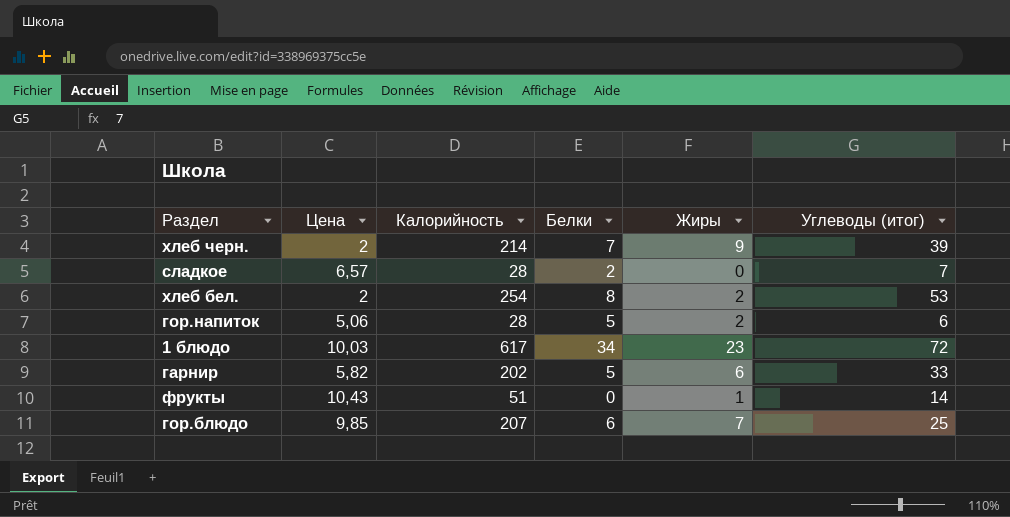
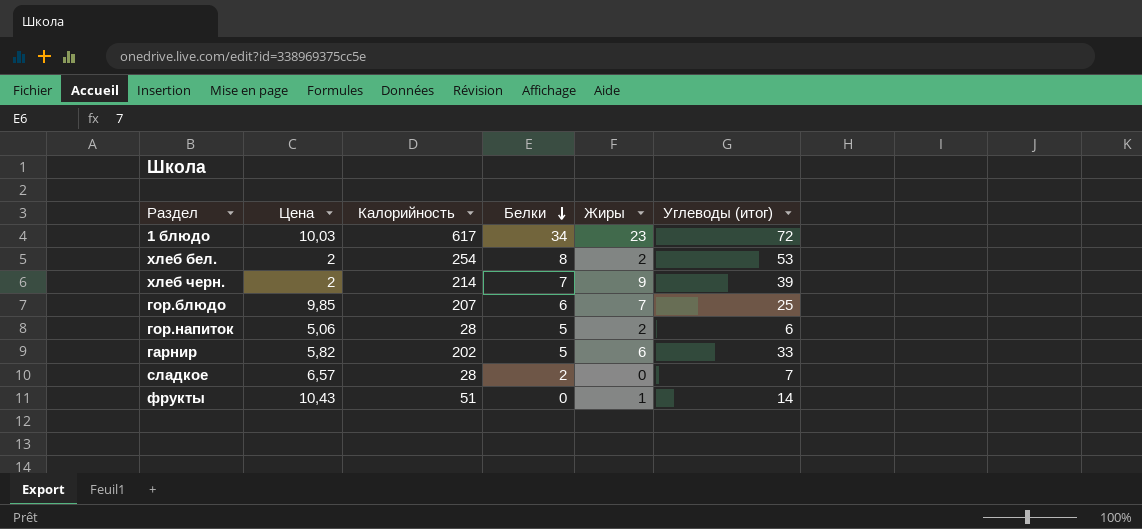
row order: none -> Белки descending

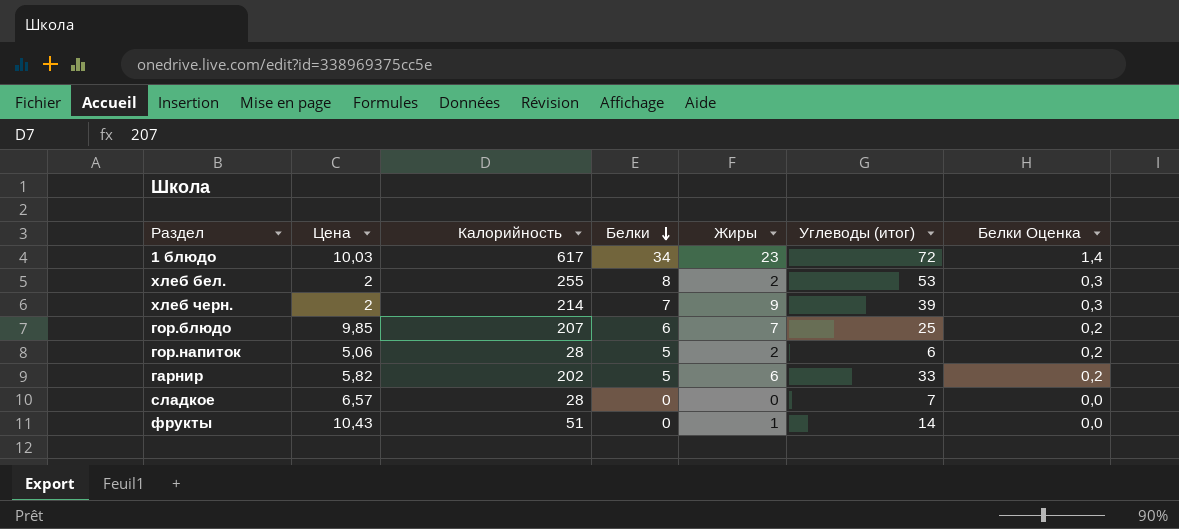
column Белки Оценка | formula: none -> [Белки] * 0,04
хлеб бел. | Калорийность: 254 -> 255
сладкое | Белки: 2 -> 0

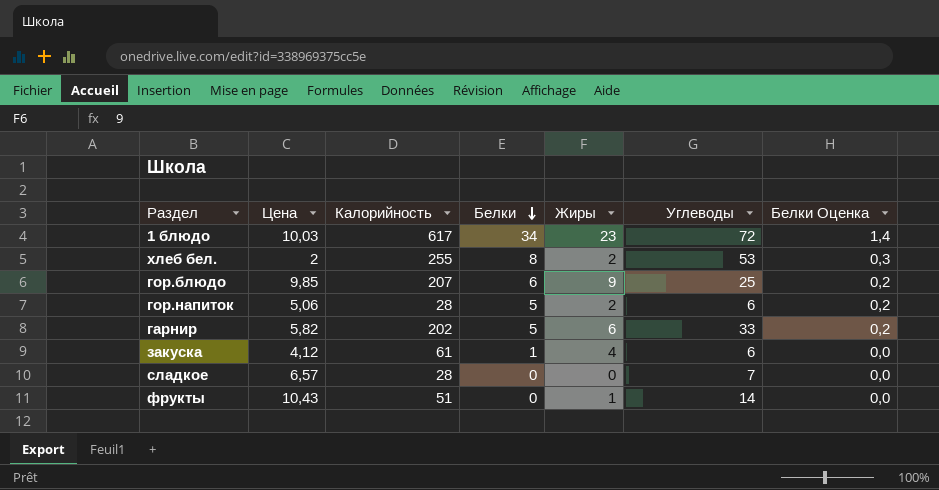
column name: Углеводы (итог) -> Углеводы
row хлеб черн.: 2 | 214 | 7 | 9 | 39 | 0,3 -> none
гор.блюдо | Жиры: 7 -> 9
row закуска: none -> 4,12 | 61 | 1 | 4 | 6 | 0,0

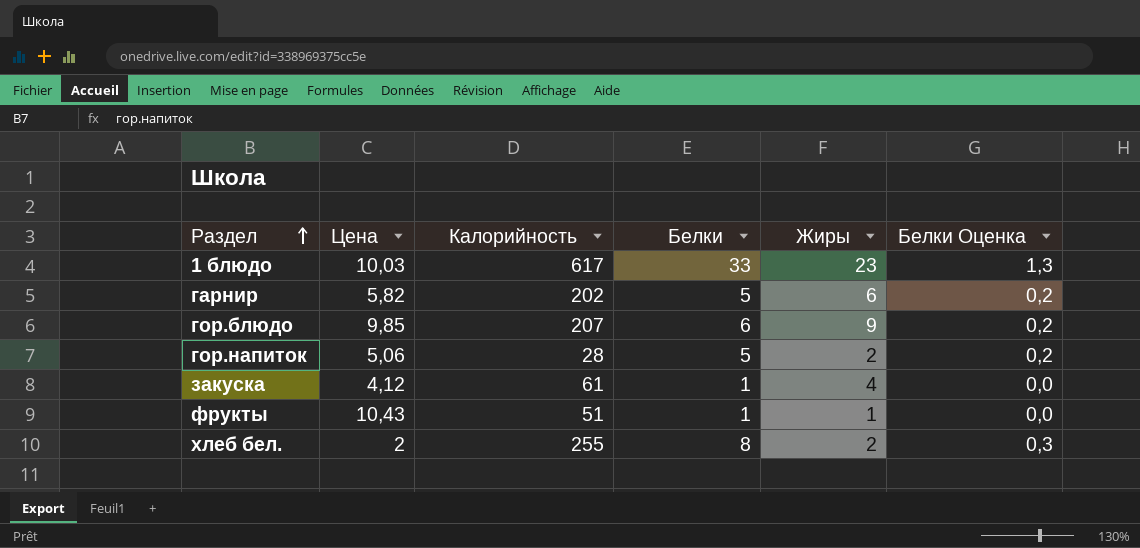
row order: Белки descending -> Раздел ascending
column Углеводы | position: 6 -> none
row сладкое: 6,57 | 28 | 0 | 0 | 7 | 0,0 -> none
1 блюдо | Белки: 34 -> 33
1 блюдо | Белки Оценка: 1,4 -> 1,3
фрукты | Белки: 0 -> 1

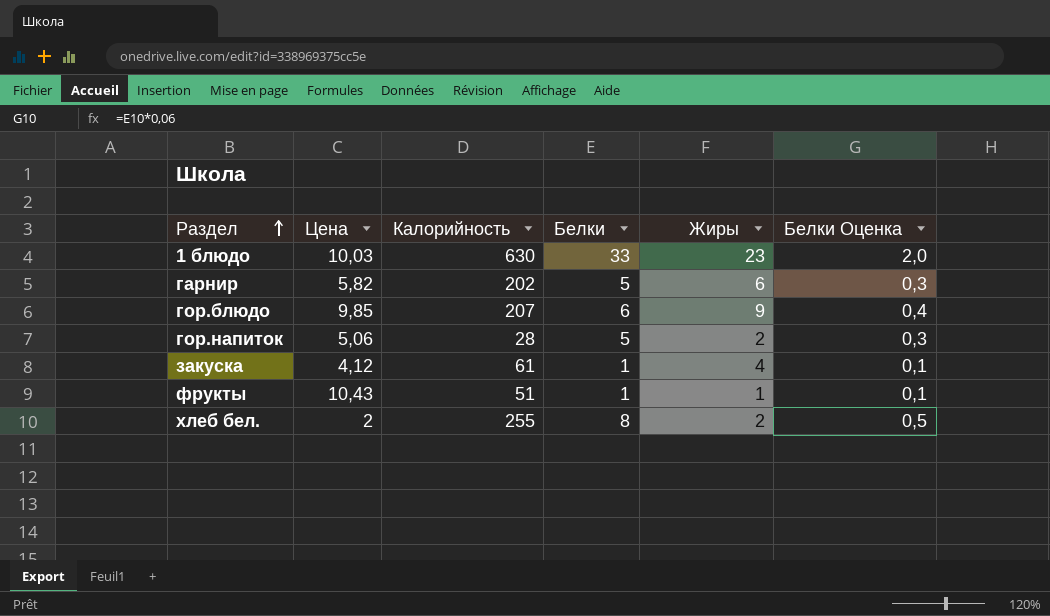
column Белки Оценка | formula: [Белки] * 0,04 -> [Белки] * 0,06
1 блюдо | Калорийность: 617 -> 630

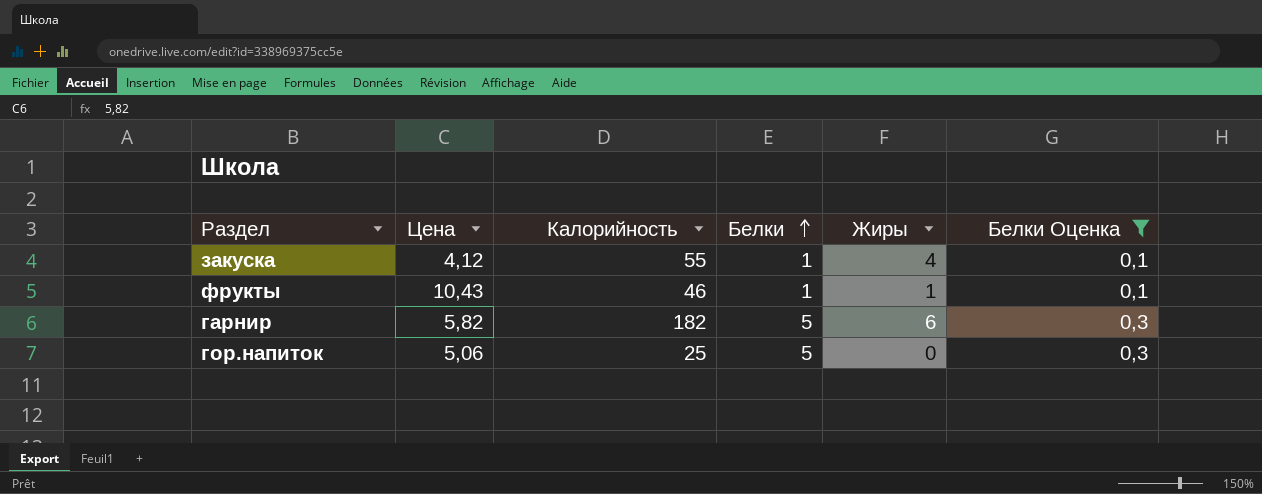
filter: none -> Белки Оценка <= 0,3
row order: Раздел ascending -> Белки ascending
закуска | Калорийность: 61 -> 55
фрукты | Калорийность: 51 -> 46
гарнир | Калорийность: 202 -> 182
гор.напиток | Калорийность: 28 -> 25
гор.напиток | Жиры: 2 -> 0

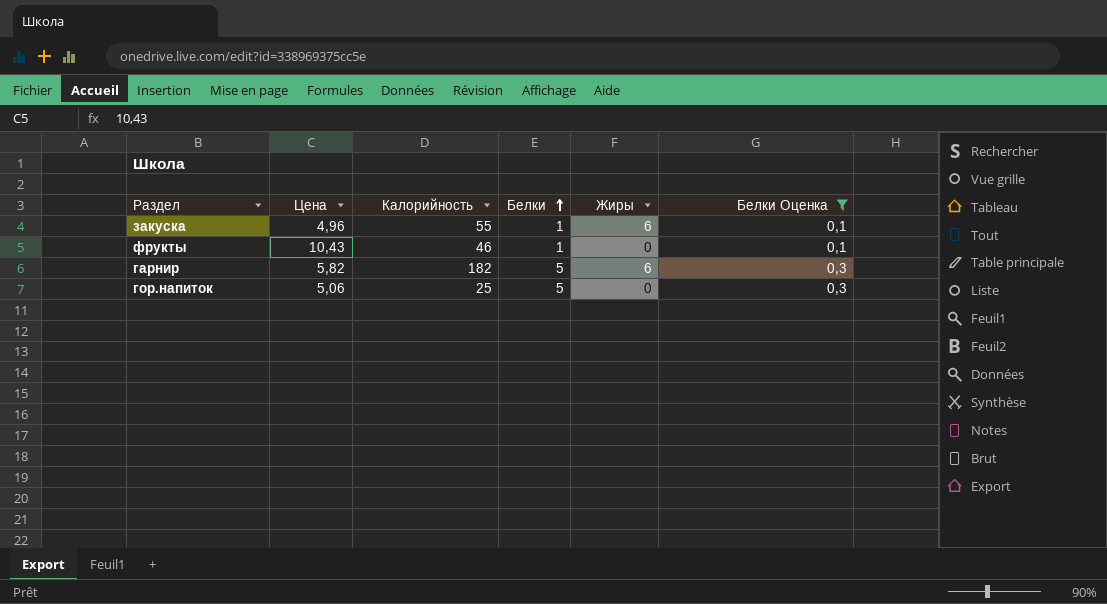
закуска | Цена: 4,12 -> 4,96
закуска | Жиры: 4 -> 6
фрукты | Жиры: 1 -> 0

